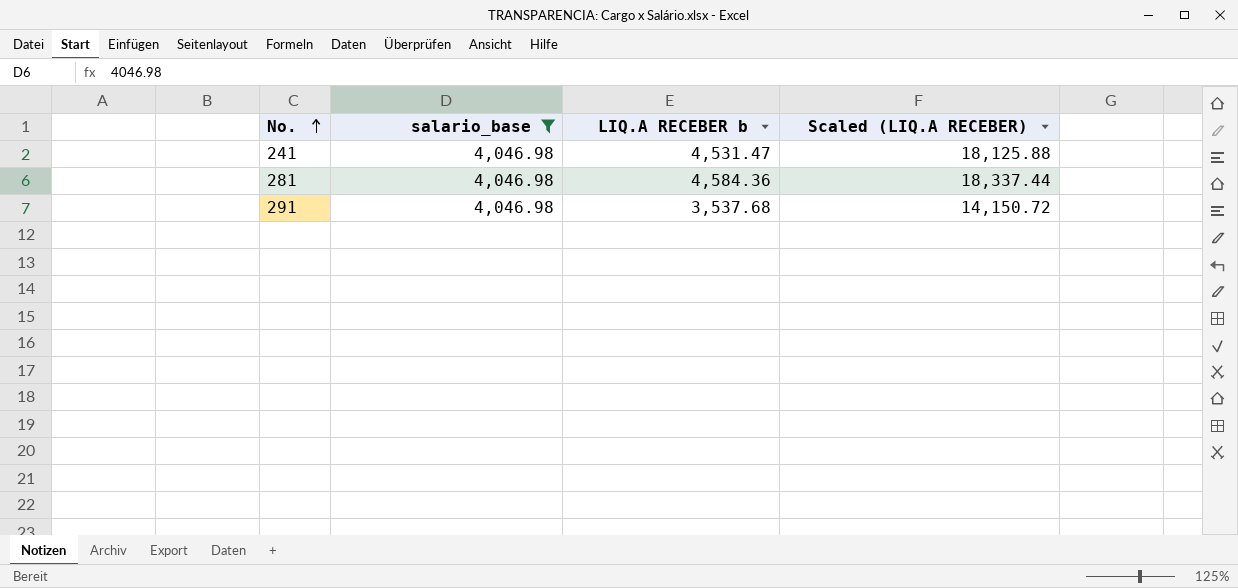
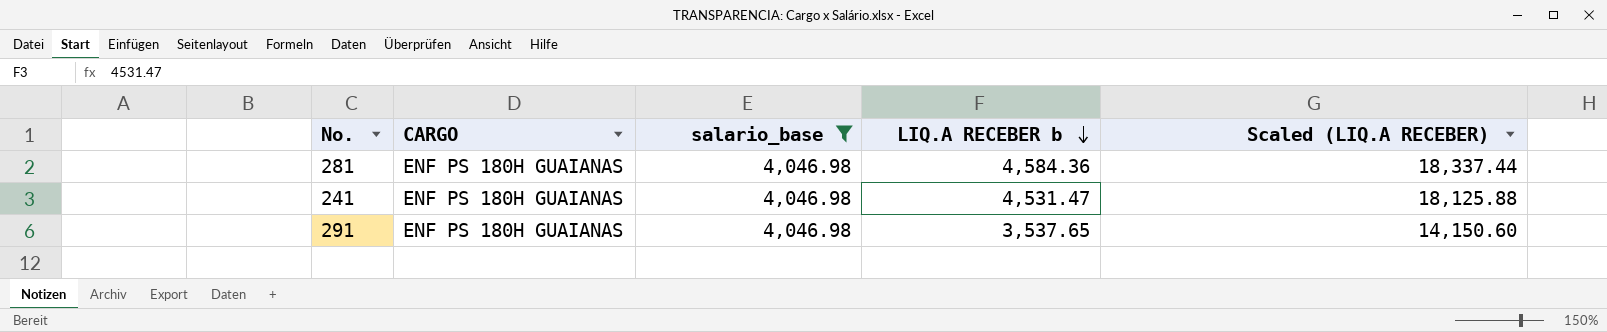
row order: No. ascending -> LIQ.A RECEBER b descending
column CARGO | position: none -> 2
291 | LIQ.A RECEBER b: 3,537.68 -> 3,537.65
291 | Scaled (LIQ.A RECEBER): 14,150.72 -> 14,150.60

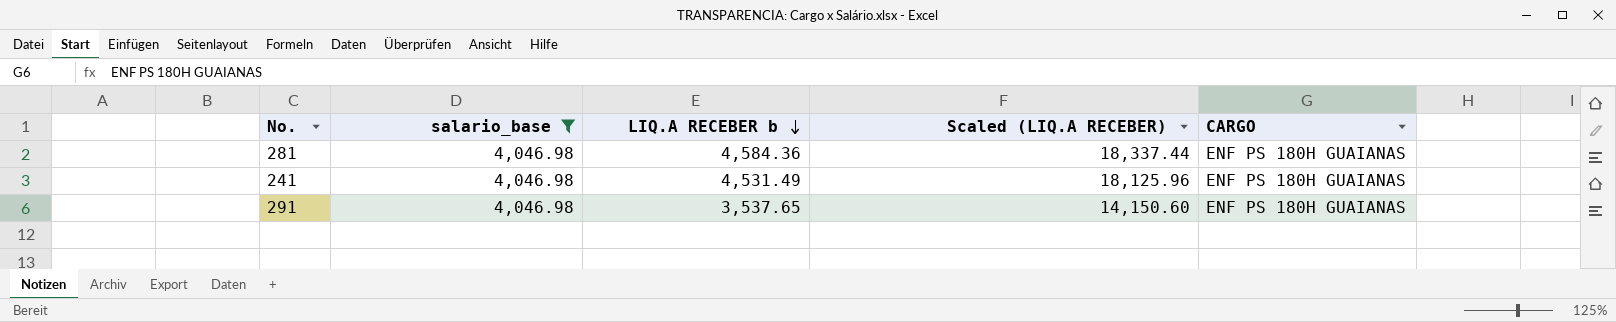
column CARGO | position: 2 -> 5
241 | LIQ.A RECEBER b: 4,531.47 -> 4,531.49
241 | Scaled (LIQ.A RECEBER): 18,125.88 -> 18,125.96

